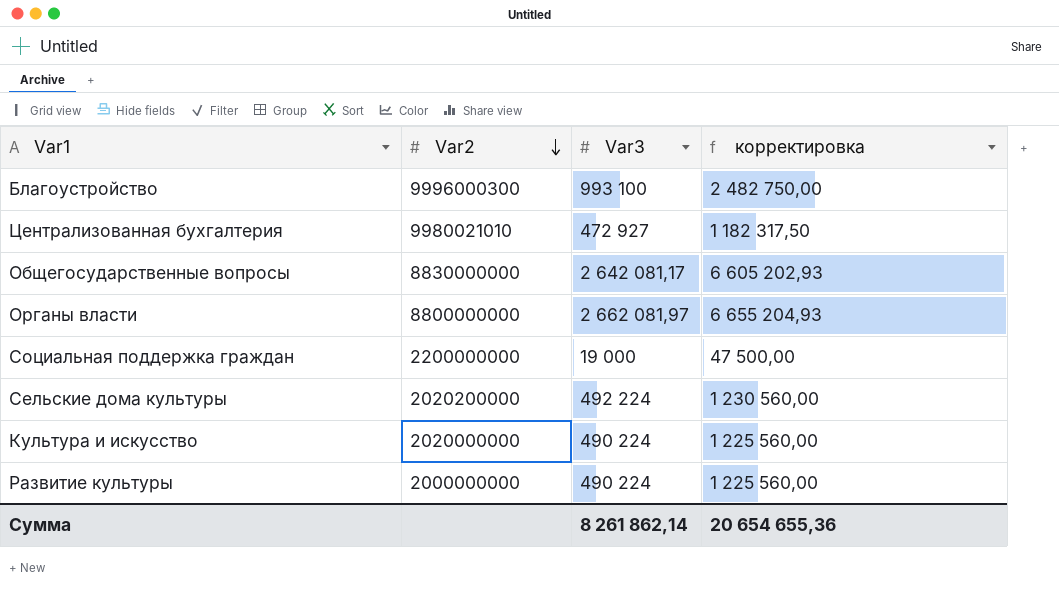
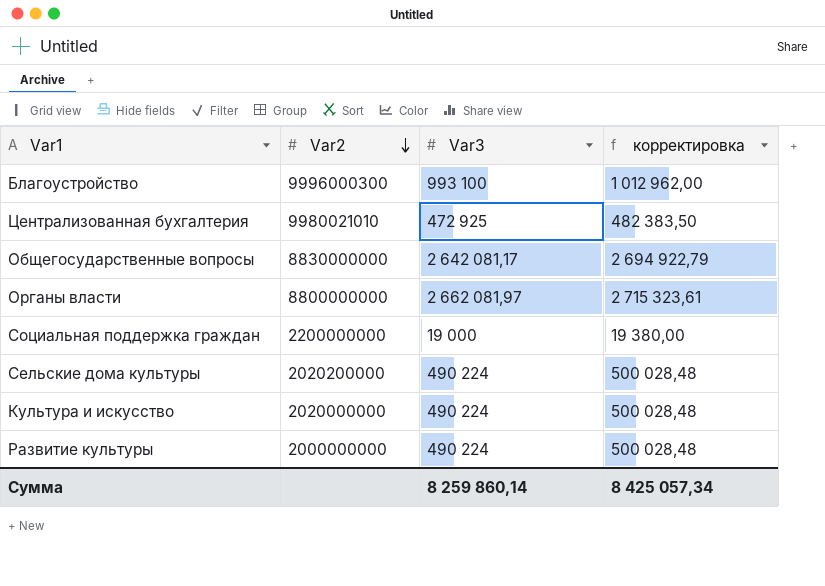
column корректировка | formula: [Var3] * 2,5 -> [Var3] * 1,02
Централизованная бухгалтерия | Var3: 472 927 -> 472 925
Сельские дома культуры | Var3: 492 224 -> 490 224
Сумма | Var3: 8 261 862,14 -> 8 259 860,14
Сумма | корректировка: 20 654 655,36 -> 8 425 057,34

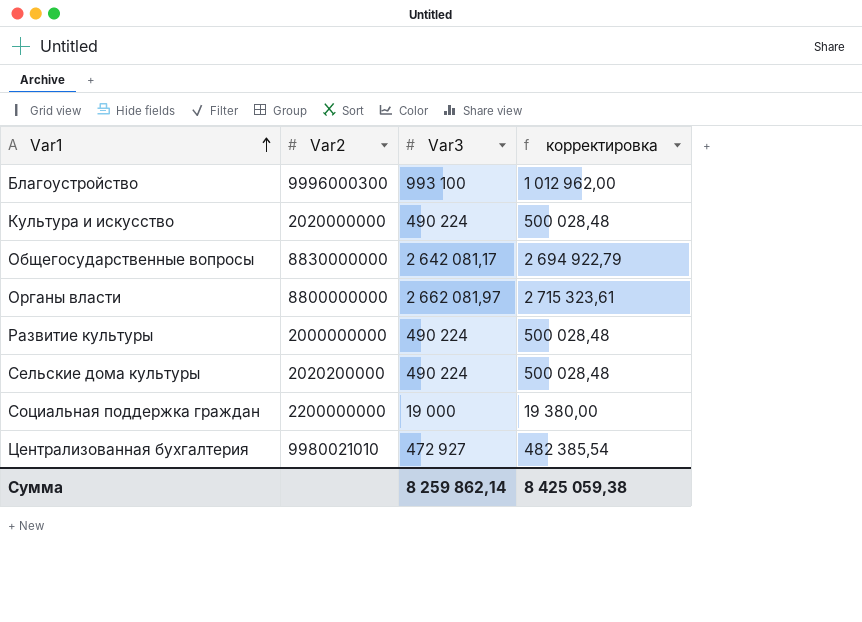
row order: Var2 descending -> Var1 ascending
Централизованная бухгалтерия | Var3: 472 925 -> 472 927
Централизованная бухгалтерия | корректировка: 482 383,50 -> 482 385,54
Сумма | Var3: 8 259 860,14 -> 8 259 862,14
Сумма | корректировка: 8 425 057,34 -> 8 425 059,38

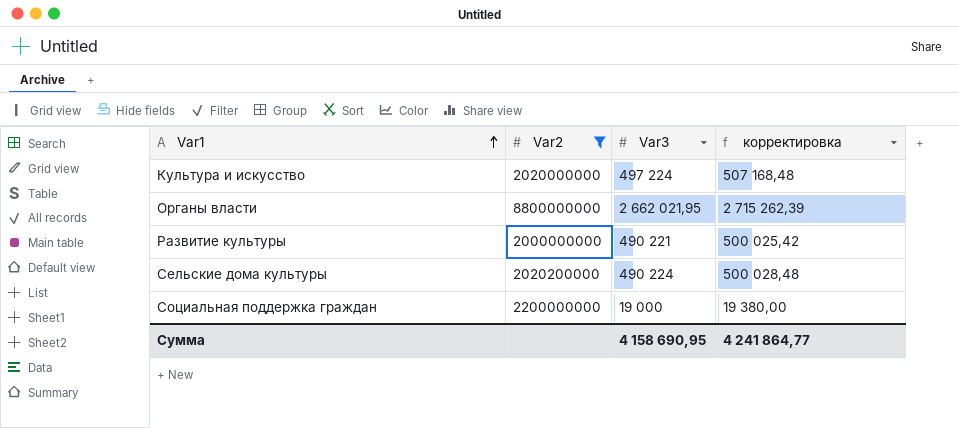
filter: none -> Var2 <= 8800000000
Культура и искусство | Var3: 490 224 -> 497 224
Культура и искусство | корректировка: 500 028,48 -> 507 168,48
Органы власти | Var3: 2 662 081,97 -> 2 662 021,95
Органы власти | корректировка: 2 715 323,61 -> 2 715 262,39
Развитие культуры | Var3: 490 224 -> 490 221
Развитие культуры | корректировка: 500 028,48 -> 500 025,42
Сумма | Var3: 8 259 862,14 -> 4 158 690,95
Сумма | корректировка: 8 425 059,38 -> 4 241 864,77

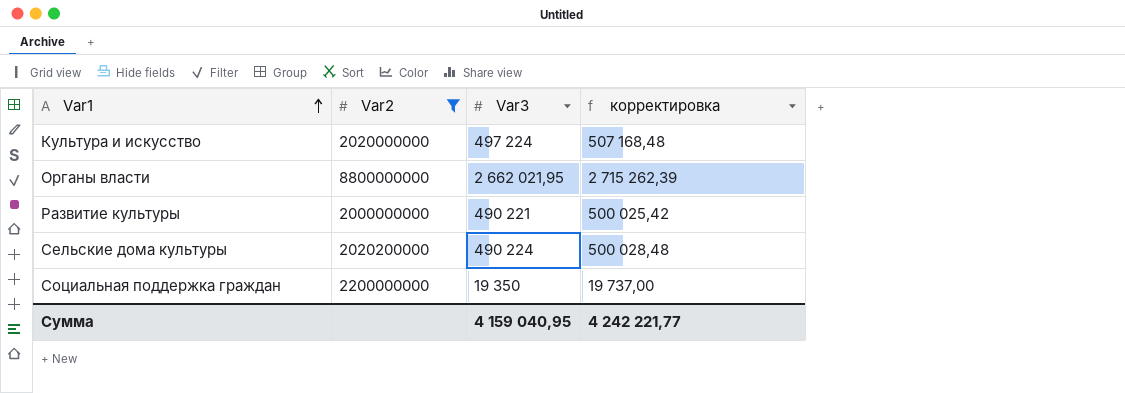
Социальная поддержка граждан | Var3: 19 000 -> 19 350
Социальная поддержка граждан | корректировка: 19 380,00 -> 19 737,00
Сумма | Var3: 4 158 690,95 -> 4 159 040,95
Сумма | корректировка: 4 241 864,77 -> 4 242 221,77

